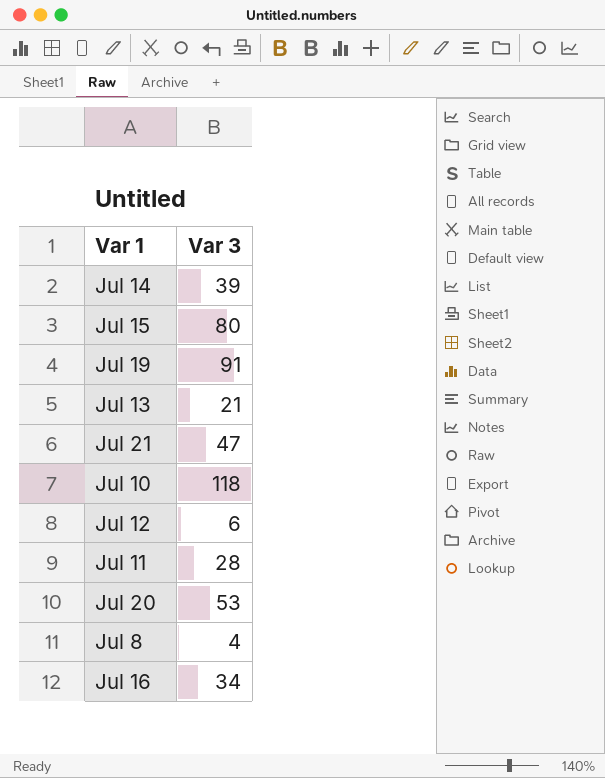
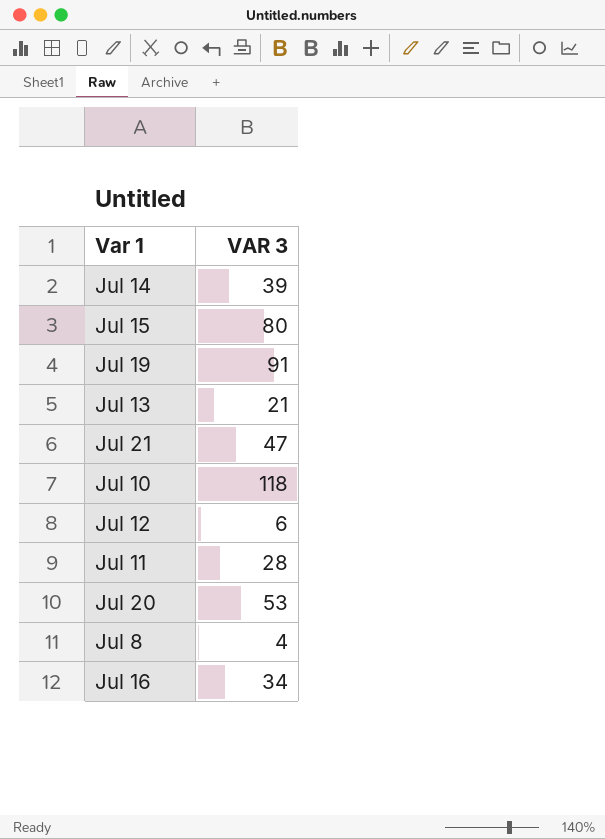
column name: Var 3 -> VAR 3

